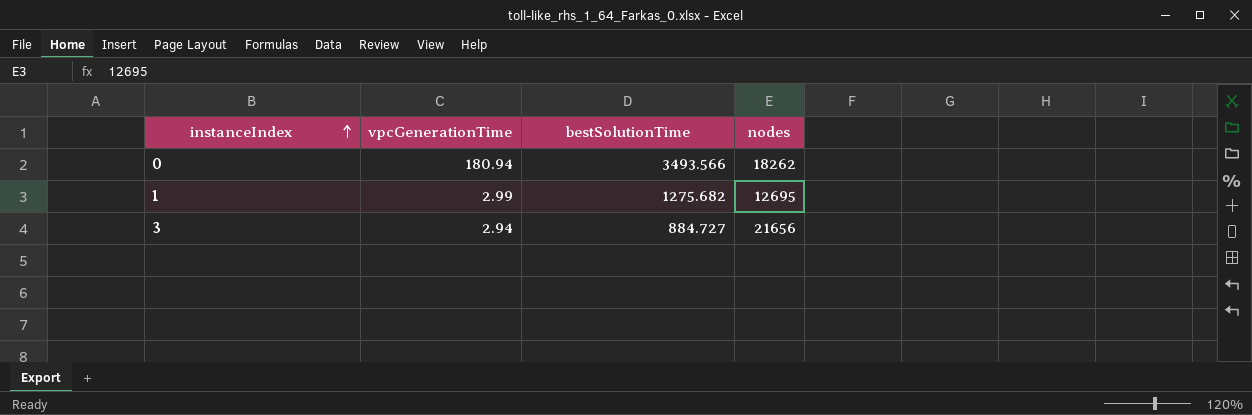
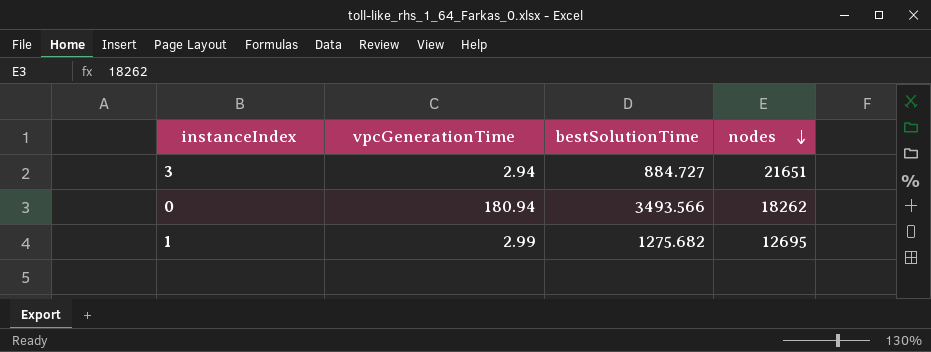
row order: instanceIndex ascending -> nodes descending
3 | nodes: 21656 -> 21651

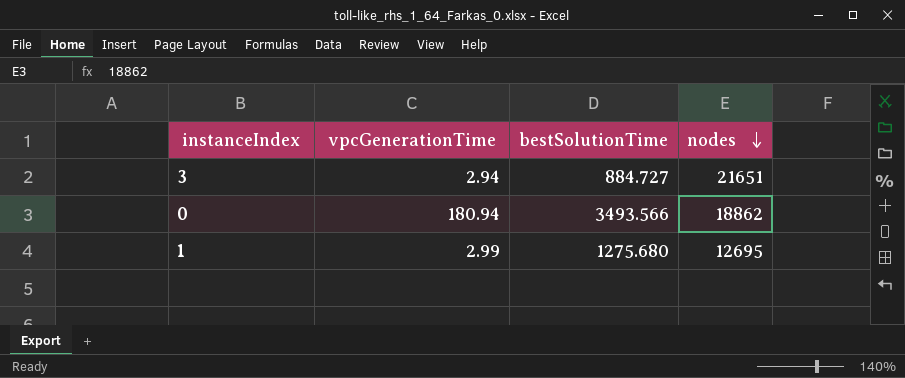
0 | nodes: 18262 -> 18862
1 | bestSolutionTime: 1275.682 -> 1275.680

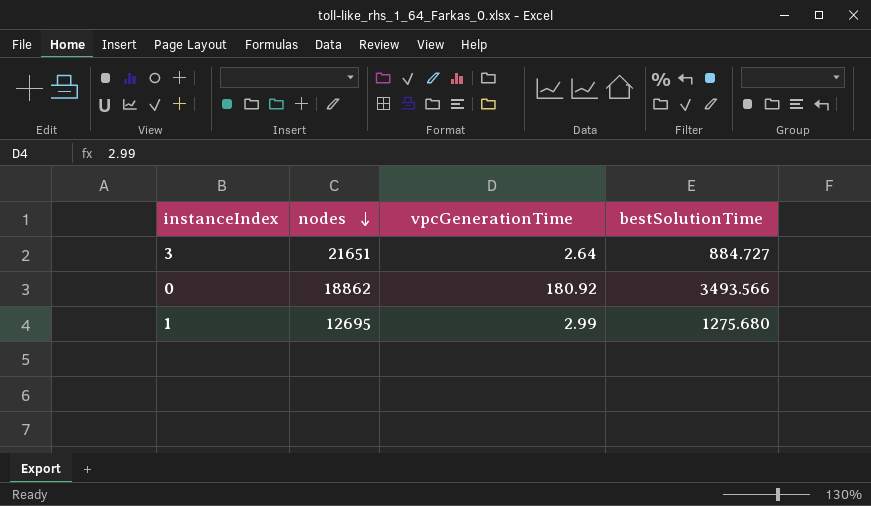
column nodes | position: 4 -> 2
3 | vpcGenerationTime: 2.94 -> 2.64
0 | vpcGenerationTime: 180.94 -> 180.92

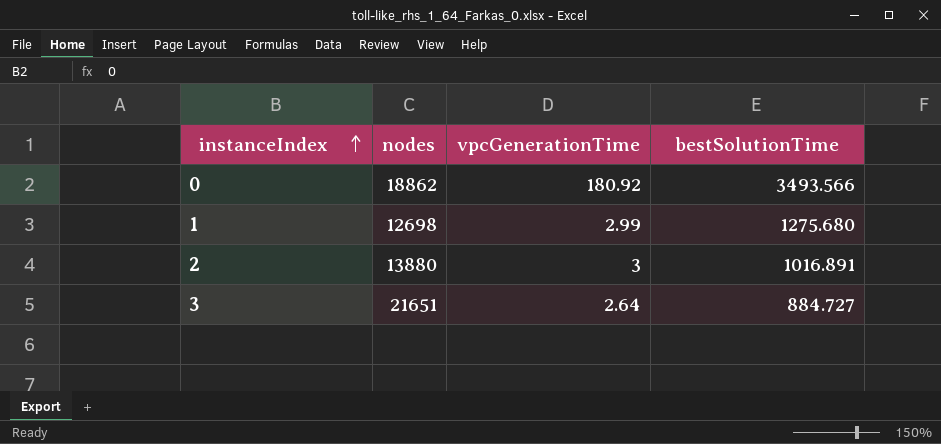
row order: nodes descending -> instanceIndex ascending
1 | nodes: 12695 -> 12698
row 2: none -> 13880 | 3 | 1016.891

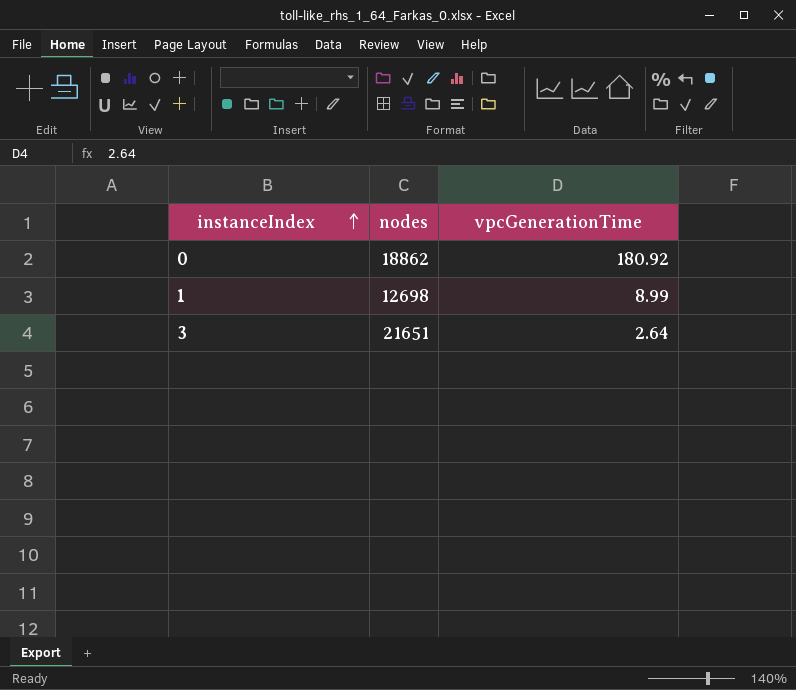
column bestSolutionTime | position: 4 -> none
row 2: 13880 | 3 | 1016.891 -> none
1 | vpcGenerationTime: 2.99 -> 8.99

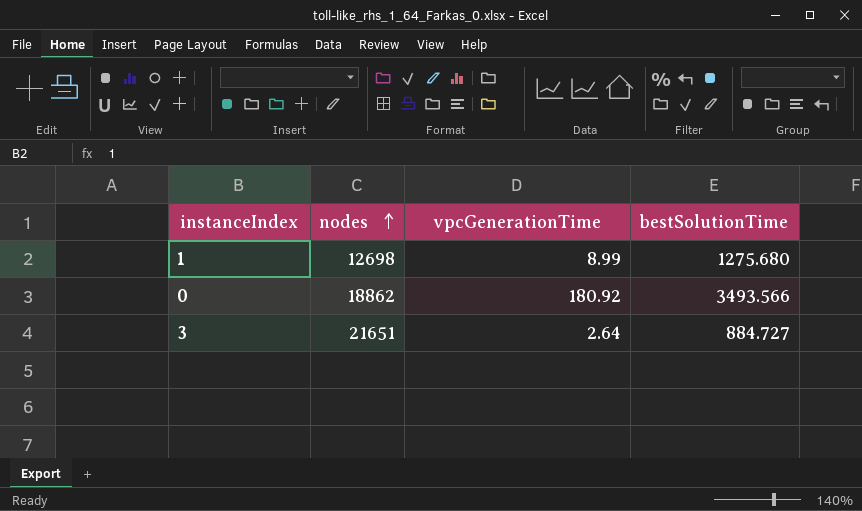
row order: instanceIndex ascending -> nodes ascending
column bestSolutionTime | position: none -> 4

